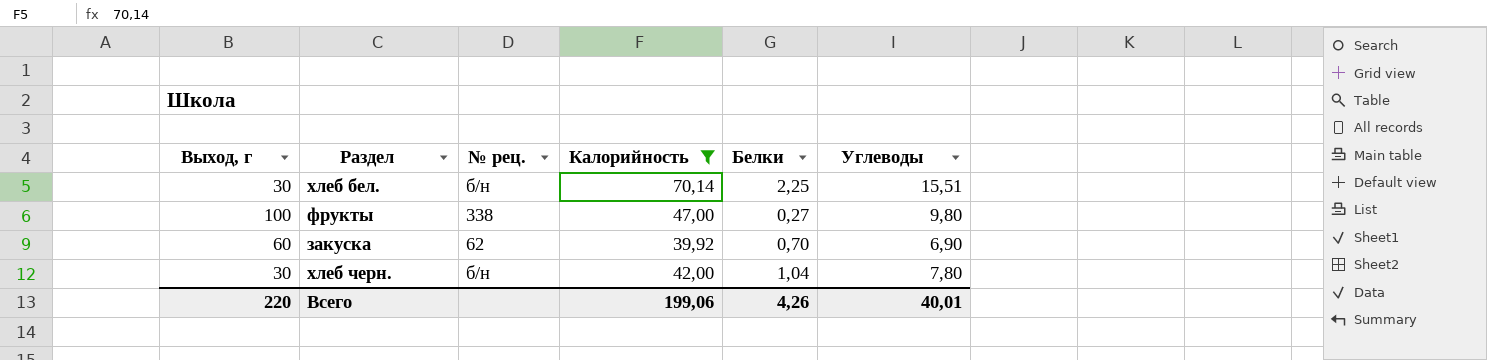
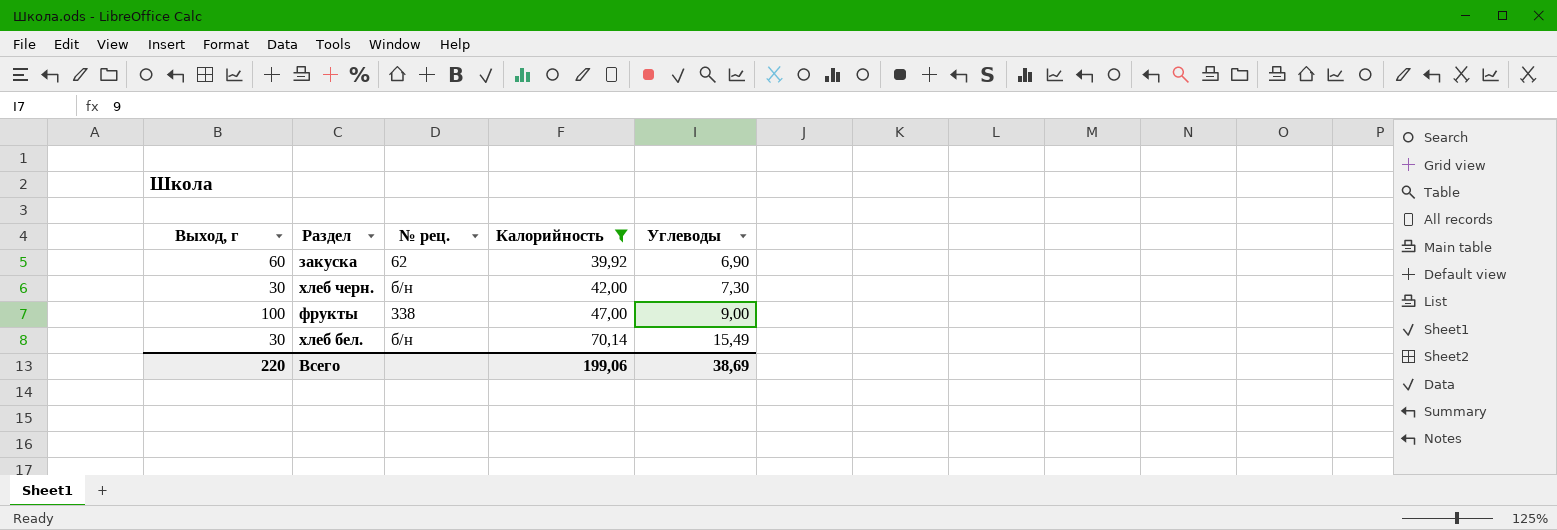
row order: none -> Калорийность ascending
column Белки | position: 5 -> none
хлеб черн. | Углеводы: 7,80 -> 7,30
фрукты | Углеводы: 9,80 -> 9,00
хлеб бел. | Углеводы: 15,51 -> 15,49
Всего | Углеводы: 40,01 -> 38,69

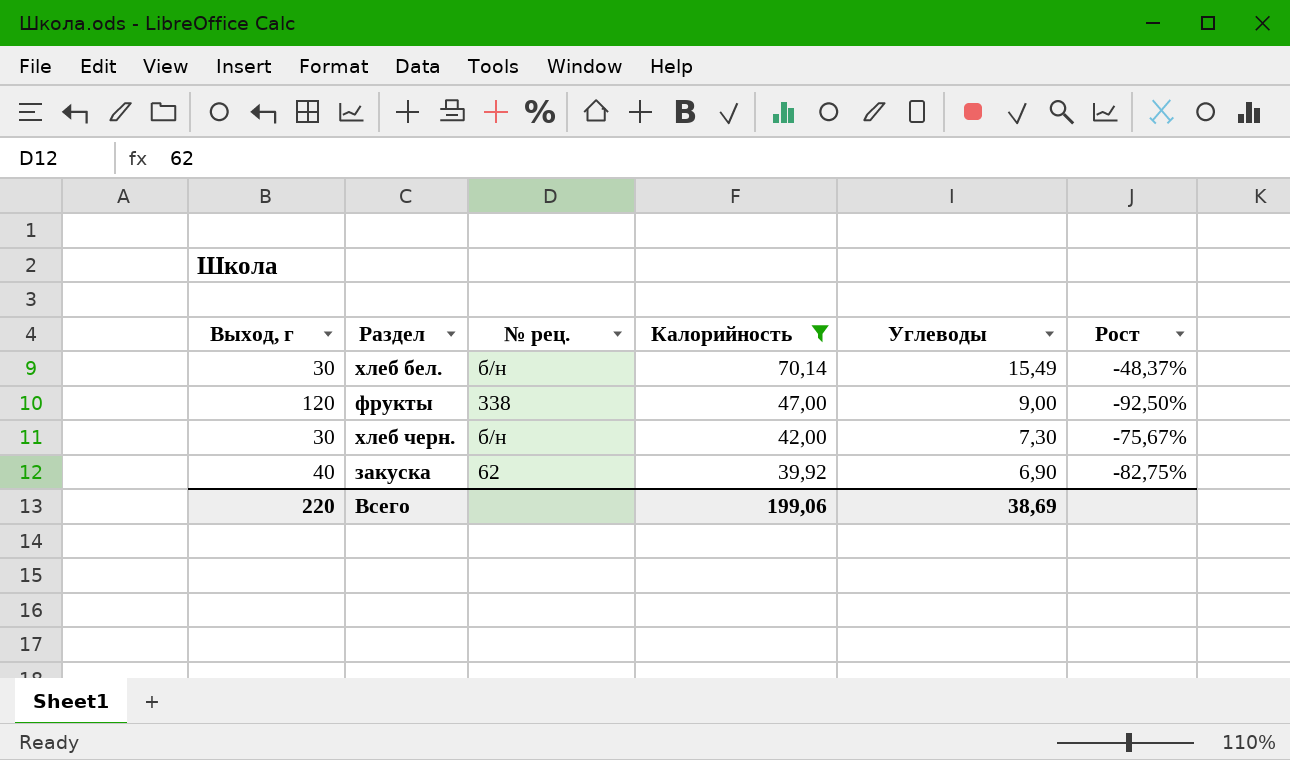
row order: Калорийность ascending -> Калорийность descending
column Рост | formula: none -> ([Углеводы] - [Выход, г]) / [Выход, г]
фрукты | Выход, г: 100 -> 120
закуска | Выход, г: 60 -> 40

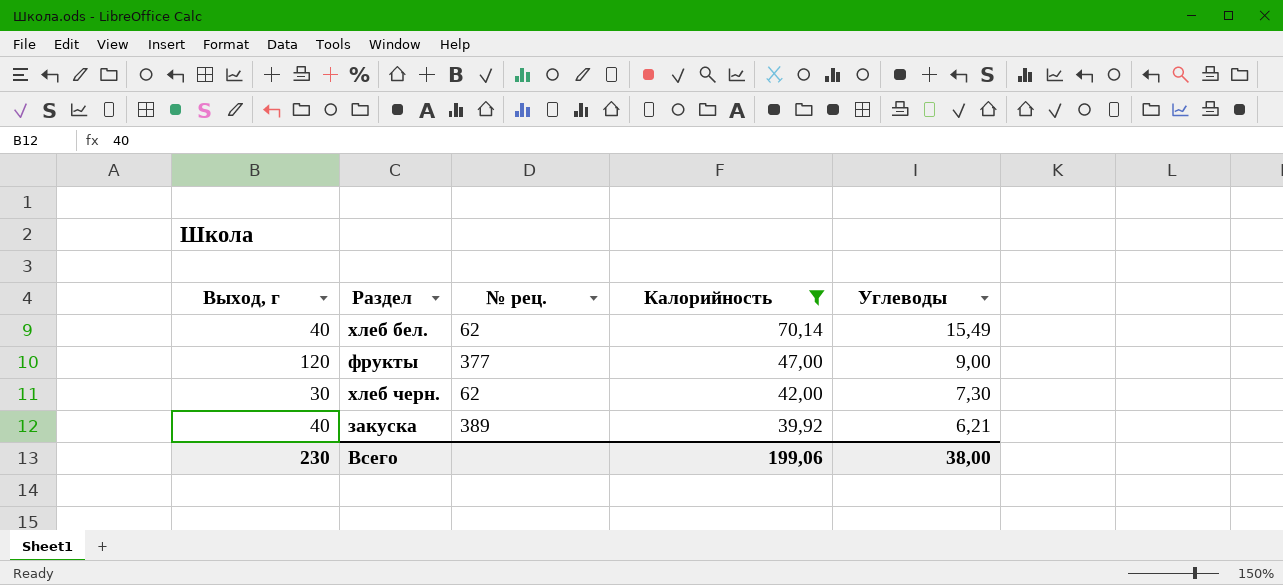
column Рост | formula: ([Углеводы] - [Выход, г]) / [Выход, г] -> none
хлеб бел. | Выход, г: 30 -> 40
хлеб бел. | № рец.: б/н -> 62
фрукты | № рец.: 338 -> 377
хлеб черн. | № рец.: б/н -> 62
закуска | № рец.: 62 -> 389
закуска | Углеводы: 6,90 -> 6,21
Всего | Выход, г: 220 -> 230
Всего | Углеводы: 38,69 -> 38,00

